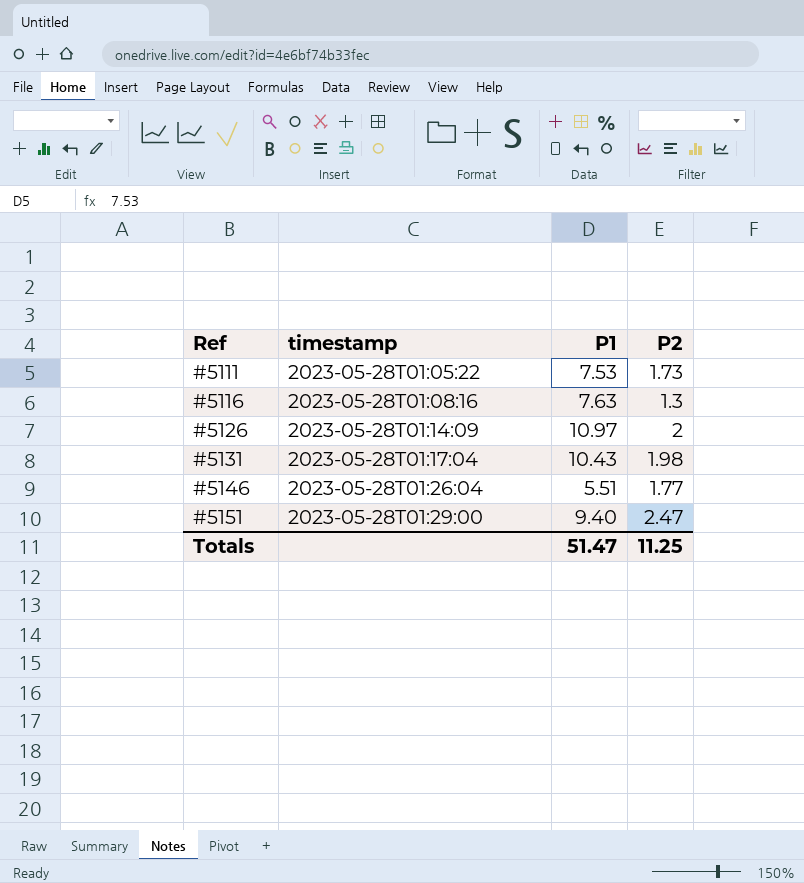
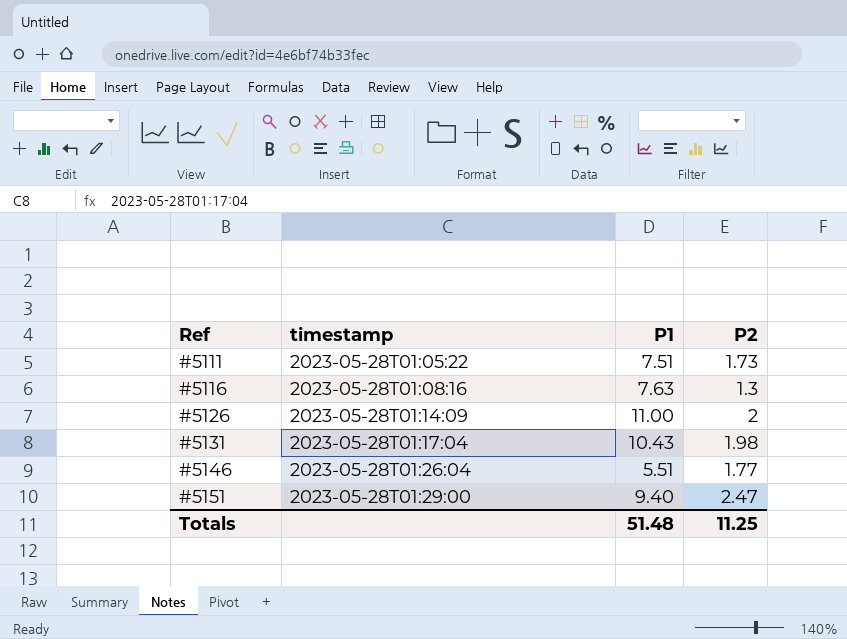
#5111 | P1: 7.53 -> 7.51
#5126 | P1: 10.97 -> 11.00
Totals | P1: 51.47 -> 51.48

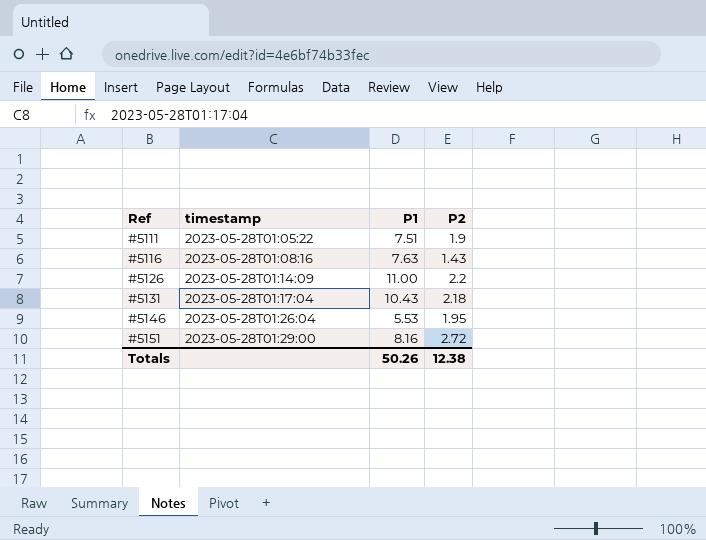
#5111 | P2: 1.73 -> 1.9
#5116 | P2: 1.3 -> 1.43
#5126 | P2: 2 -> 2.2
#5131 | P2: 1.98 -> 2.18
#5146 | P1: 5.51 -> 5.53
#5146 | P2: 1.77 -> 1.95
#5151 | P1: 9.40 -> 8.16
#5151 | P2: 2.47 -> 2.72
Totals | P1: 51.48 -> 50.26
Totals | P2: 11.25 -> 12.38

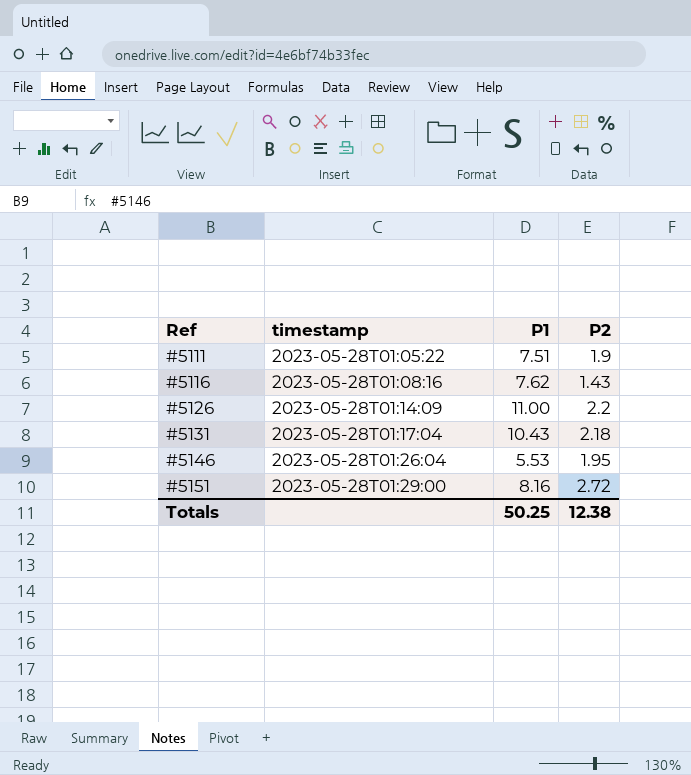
#5116 | P1: 7.63 -> 7.62
Totals | P1: 50.26 -> 50.25

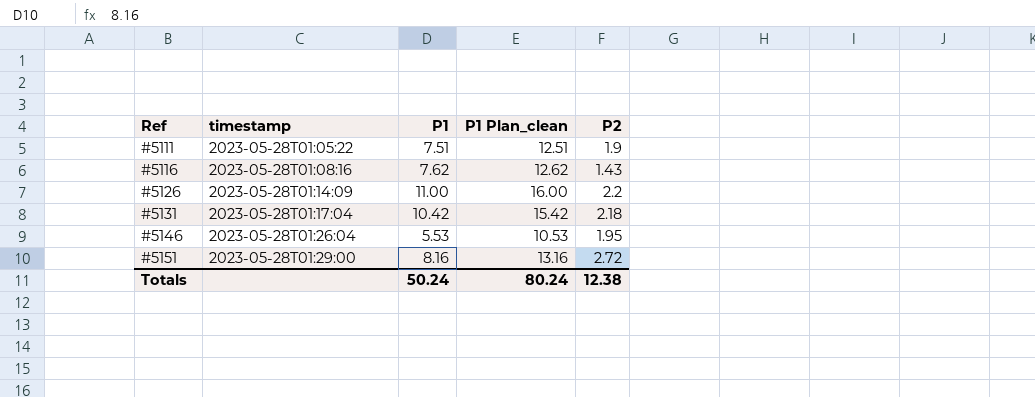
column P1 Plan_clean | formula: none -> [P1] + 5
#5131 | P1: 10.43 -> 10.42
Totals | P1: 50.25 -> 50.24

